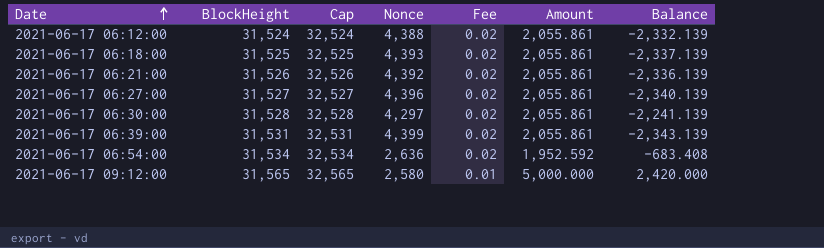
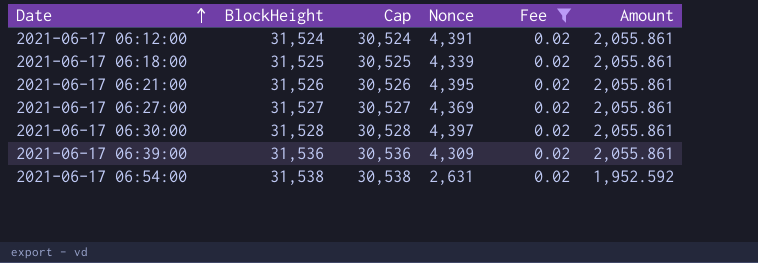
filter: none -> Fee = 0.02
column Balance | formula: [Amount] - [Nonce] -> none
column Cap | formula: [BlockHeight] + 1000 -> [BlockHeight] - 1000
2021-06-17 06:12:00 | Nonce: 4,388 -> 4,391
2021-06-17 06:18:00 | Nonce: 4,393 -> 4,339
2021-06-17 06:21:00 | Nonce: 4,392 -> 4,395
2021-06-17 06:27:00 | Nonce: 4,396 -> 4,369
2021-06-17 06:30:00 | Nonce: 4,297 -> 4,397
2021-06-17 06:39:00 | BlockHeight: 31,531 -> 31,536
2021-06-17 06:39:00 | Nonce: 4,399 -> 4,309
2021-06-17 06:54:00 | BlockHeight: 31,534 -> 31,538
2021-06-17 06:54:00 | Nonce: 2,636 -> 2,631

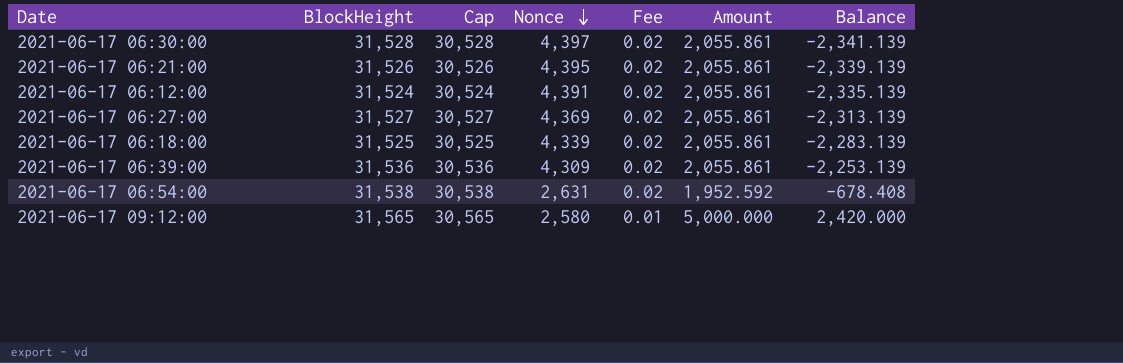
filter: Fee = 0.02 -> none
row order: Date ascending -> Nonce descending
column Balance | formula: none -> [Amount] - [Nonce]

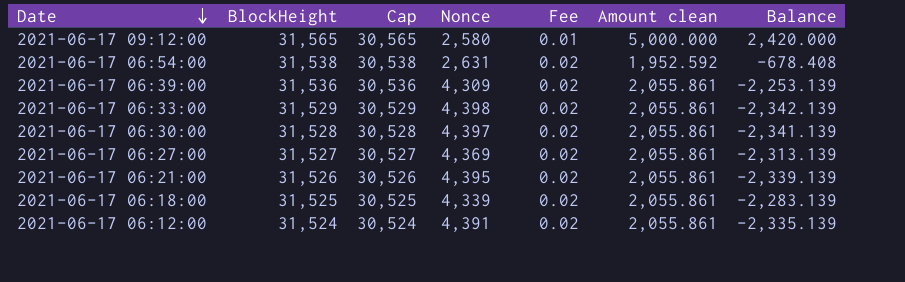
row order: Nonce descending -> Date descending
column name: Amount -> Amount clean
row 2021-06-17 06:33:00: none -> 31,529 | 30,529 | 4,398 | 0.02 | 2,055.861 | -2,342.139

